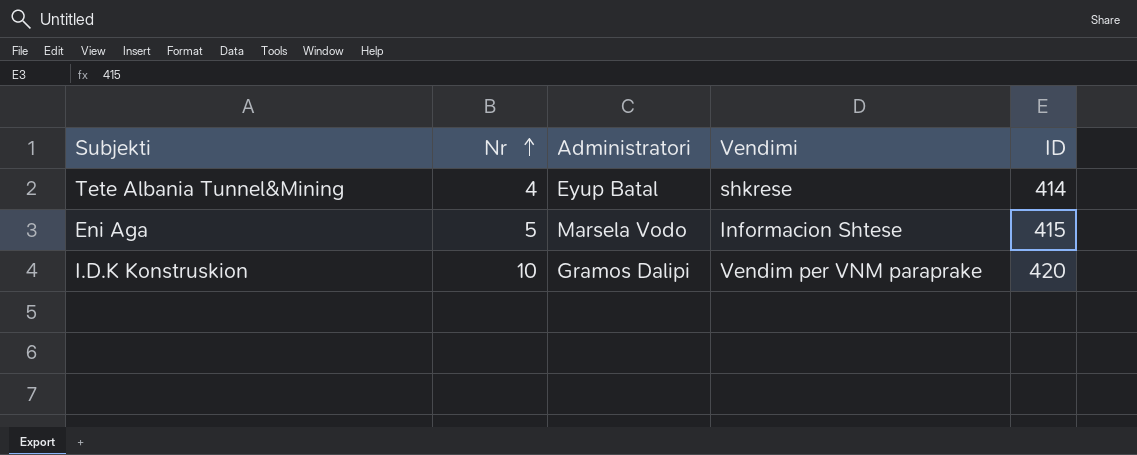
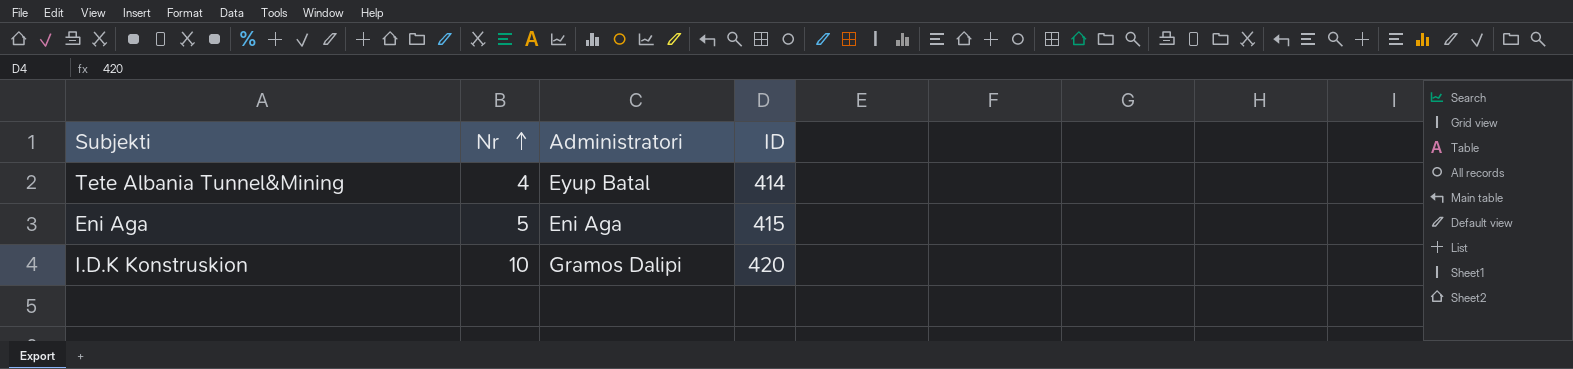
column Vendimi | position: 4 -> none
Eni Aga | Administratori: Marsela Vodo -> Eni Aga

